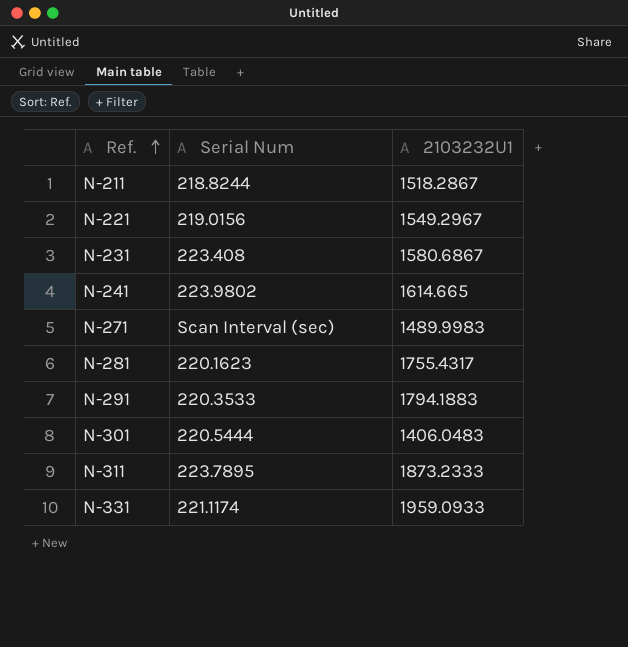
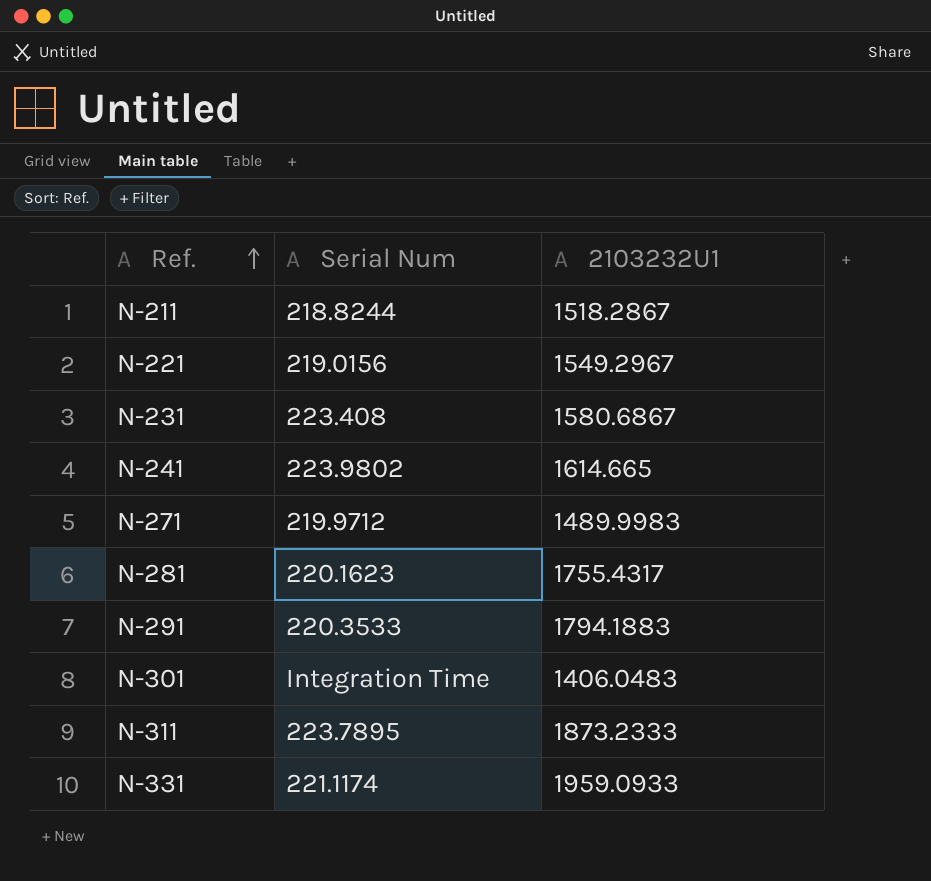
N-271 | Serial Num: Scan Interval (sec) -> 219.9712
N-301 | Serial Num: 220.5444 -> Integration Time

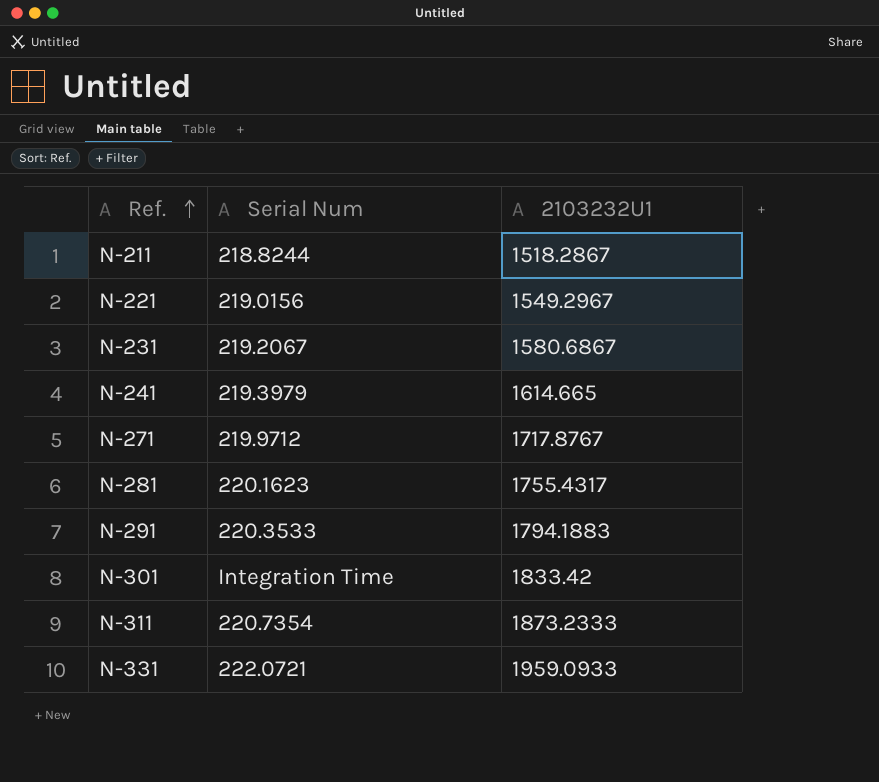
N-231 | Serial Num: 223.408 -> 219.2067
N-241 | Serial Num: 223.9802 -> 219.3979
N-271 | 2103232U1: 1489.9983 -> 1717.8767
N-301 | 2103232U1: 1406.0483 -> 1833.42
N-311 | Serial Num: 223.7895 -> 220.7354
N-331 | Serial Num: 221.1174 -> 222.0721

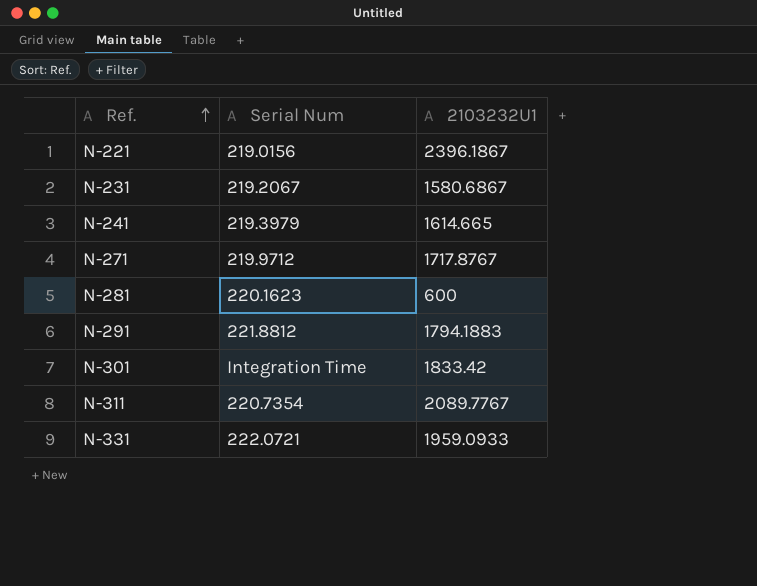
row N-211: 218.8244 | 1518.2867 -> none
N-221 | 2103232U1: 1549.2967 -> 2396.1867
N-281 | 2103232U1: 1755.4317 -> 600
N-291 | Serial Num: 220.3533 -> 221.8812
N-311 | 2103232U1: 1873.2333 -> 2089.7767

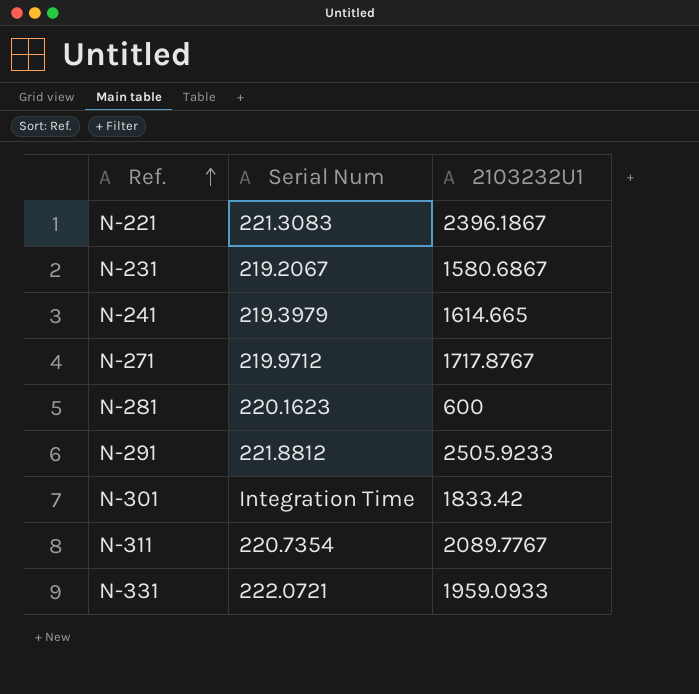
N-221 | Serial Num: 219.0156 -> 221.3083
N-291 | 2103232U1: 1794.1883 -> 2505.9233

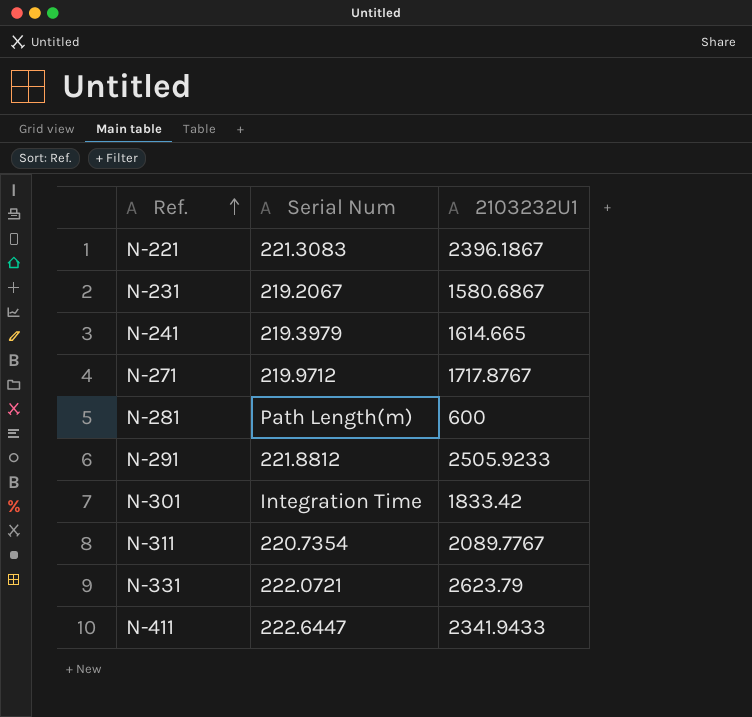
N-281 | Serial Num: 220.1623 -> Path Length(m)
N-331 | 2103232U1: 1959.0933 -> 2623.79
row N-411: none -> 222.6447 | 2341.9433

